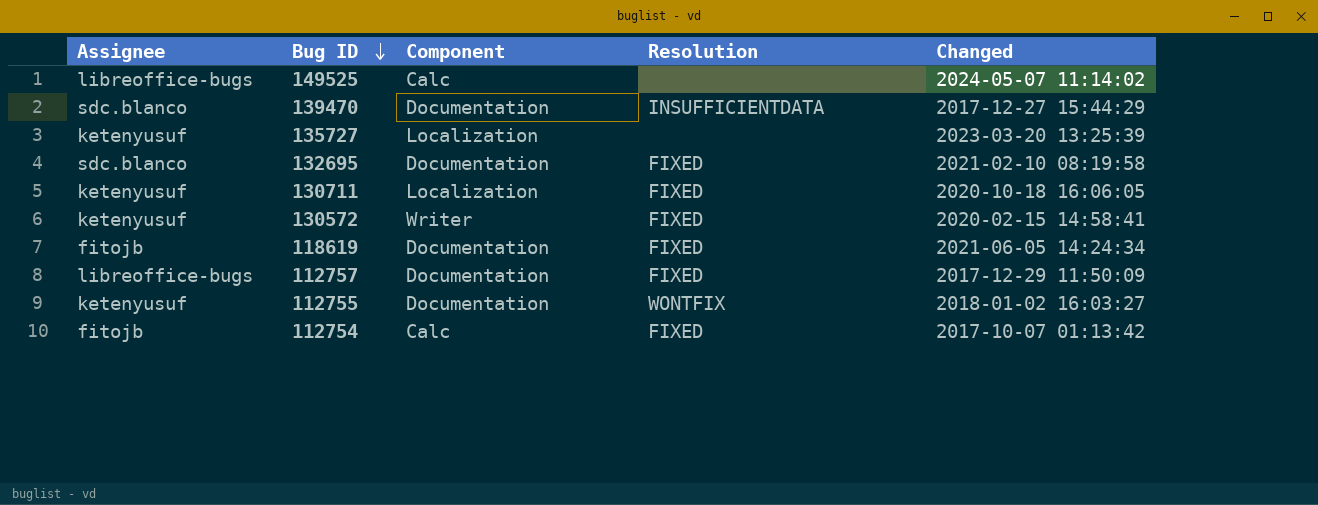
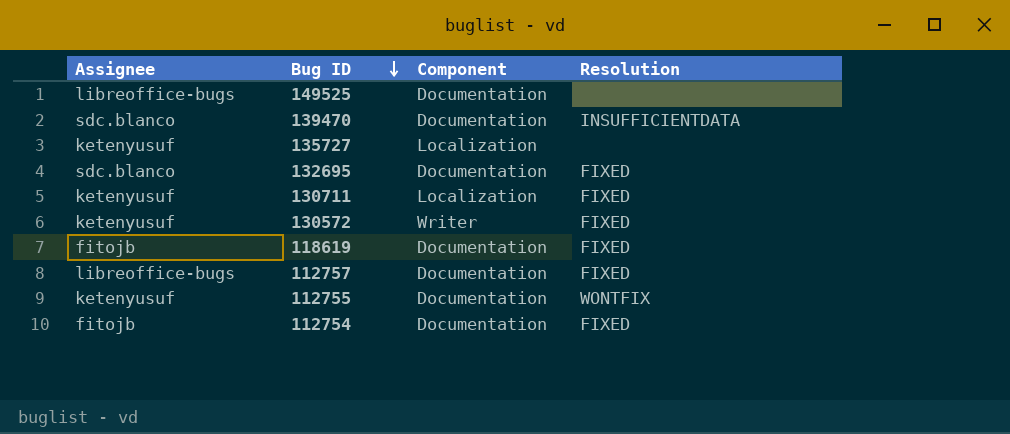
column Changed | position: 5 -> none
149525 | Component: Calc -> Documentation
112754 | Component: Calc -> Documentation

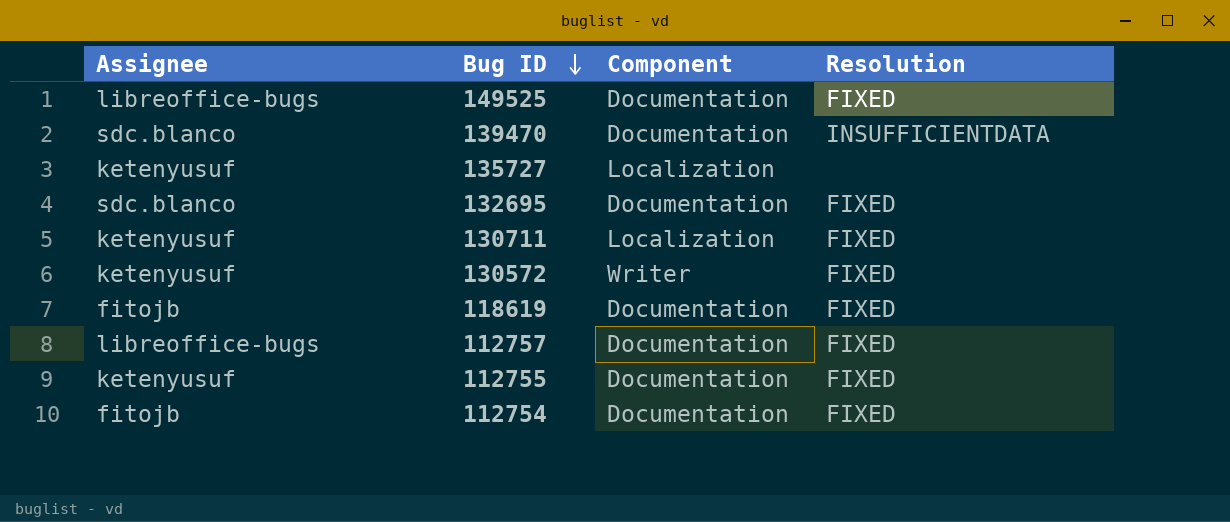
149525 | Resolution: none -> FIXED
112755 | Resolution: WONTFIX -> FIXED

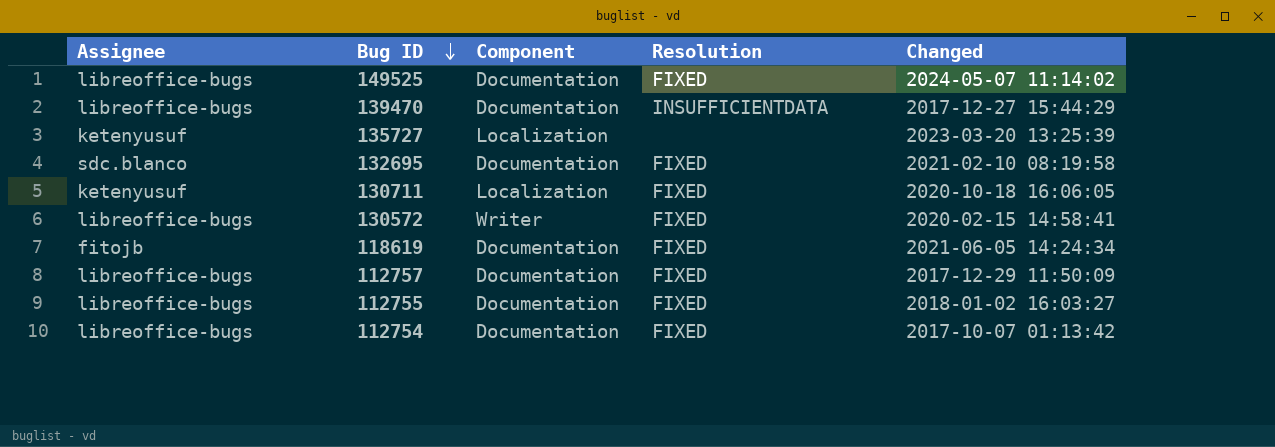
column Changed | position: none -> 5
139470 | Assignee: sdc.blanco -> libreoffice-bugs
130572 | Assignee: ketenyusuf -> libreoffice-bugs
112755 | Assignee: ketenyusuf -> libreoffice-bugs
112754 | Assignee: fitojb -> libreoffice-bugs

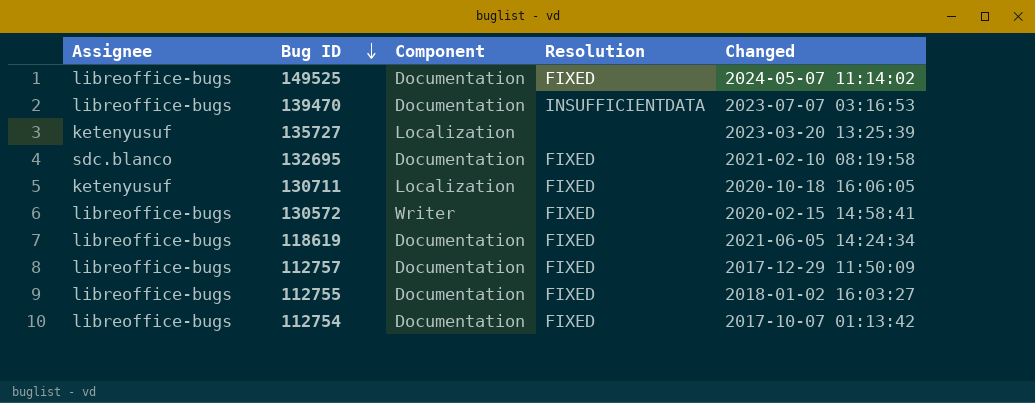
139470 | Changed: 2017-12-27 15:44:29 -> 2023-07-07 03:16:53
118619 | Assignee: fitojb -> libreoffice-bugs

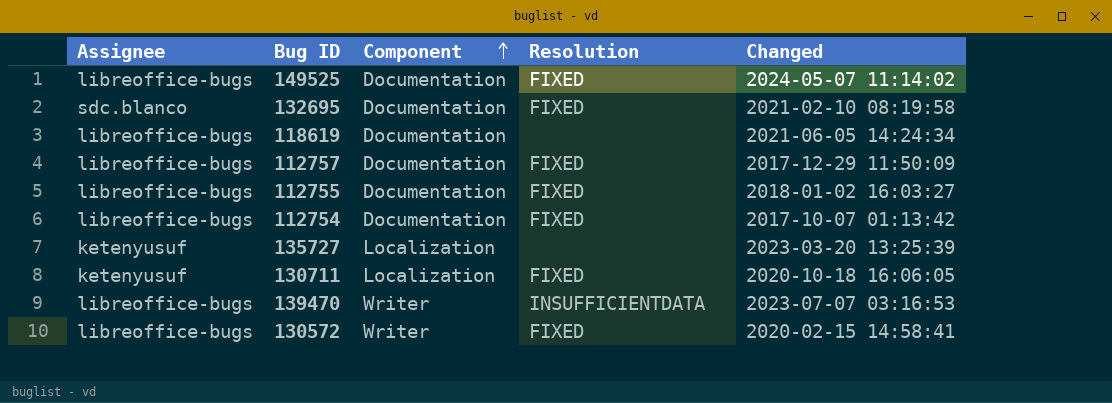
row order: Bug ID descending -> Component ascending
118619 | Resolution: FIXED -> none
139470 | Component: Documentation -> Writer

